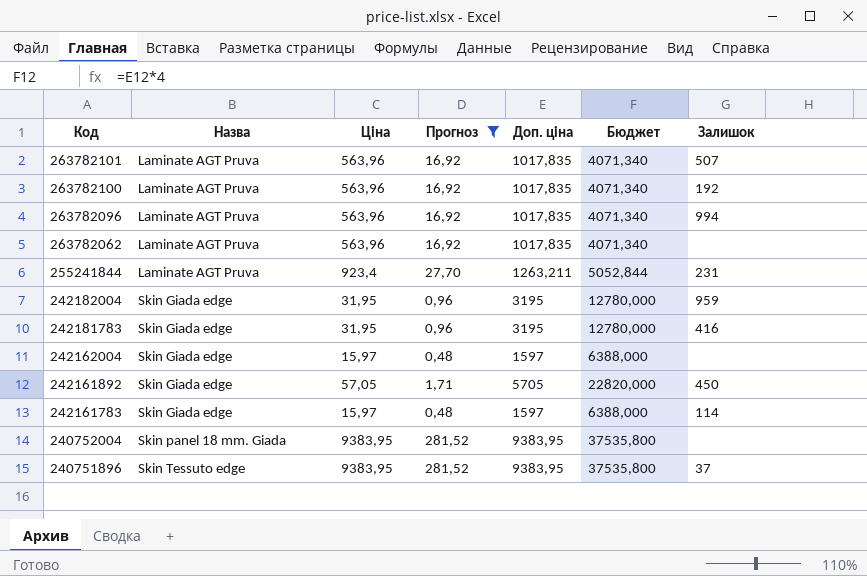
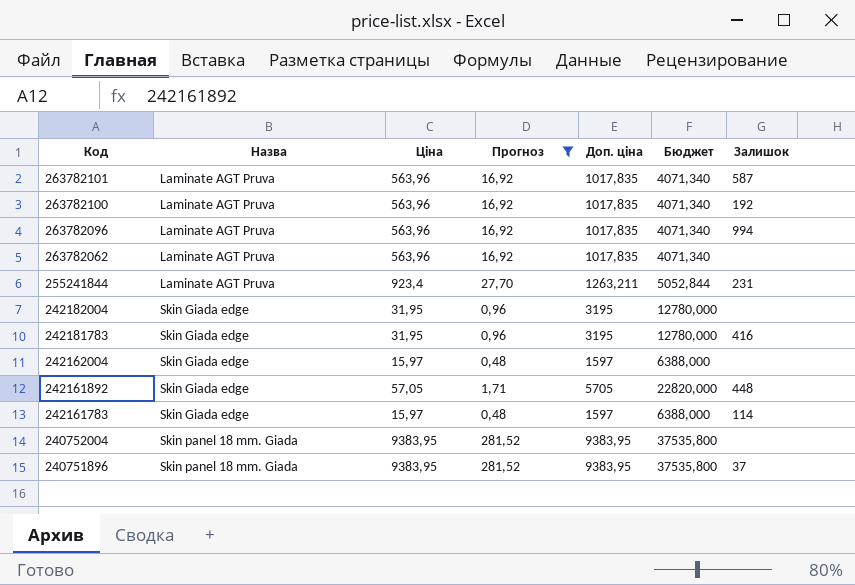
263782101 | Залишок: 507 -> 587
242182004 | Залишок: 959 -> none
242161892 | Залишок: 450 -> 448
240751896 | Назва: Skin Tessuto edge -> Skin panel 18 mm. Giada

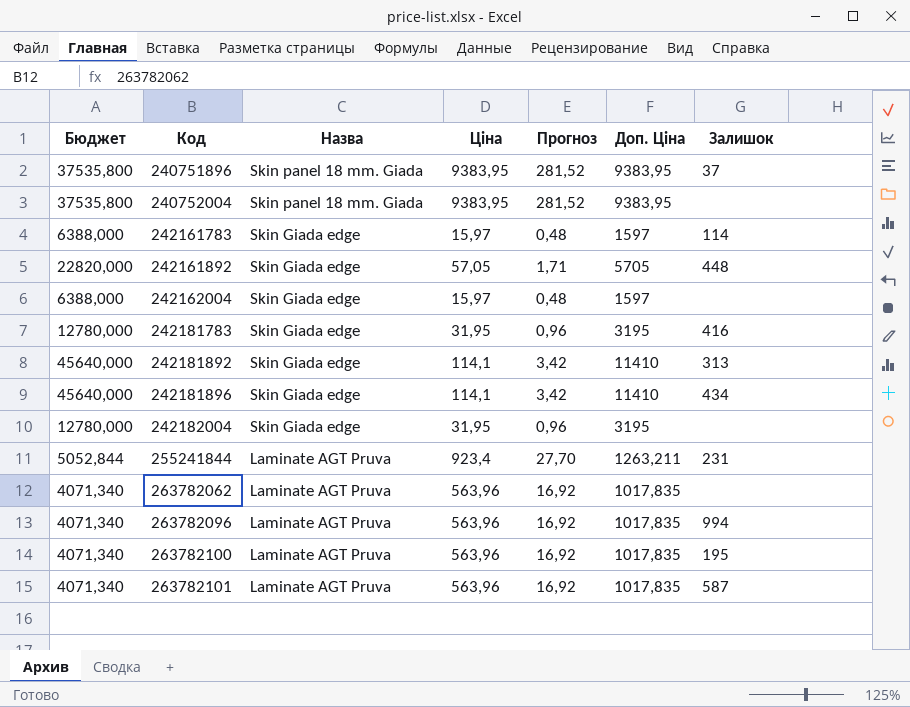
filter: Прогноз != 3,42 -> none
row order: Код descending -> Код ascending
column Бюджет | position: 6 -> 1
column name: Доп. ціна -> Доп. Ціна
263782100 | Залишок: 192 -> 195

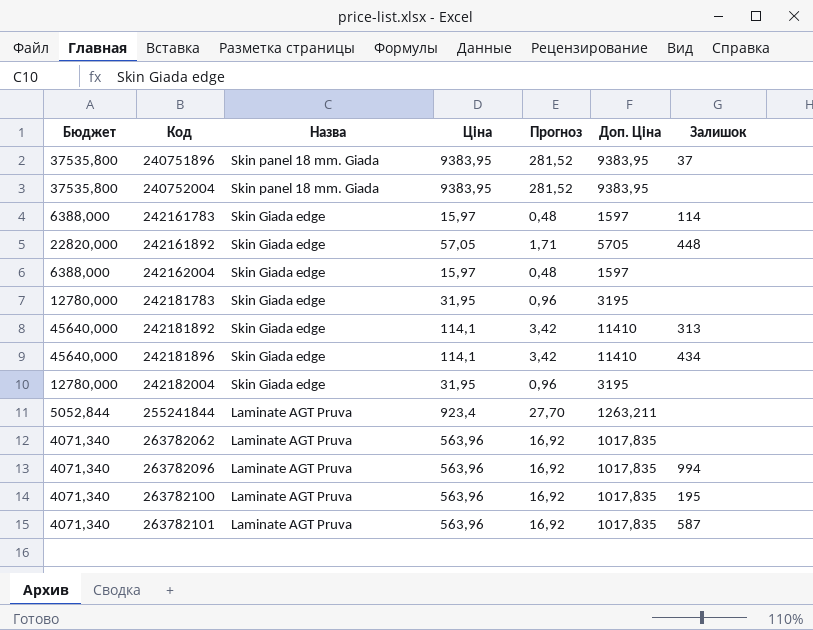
242181783 | Залишок: 416 -> none
255241844 | Залишок: 231 -> none

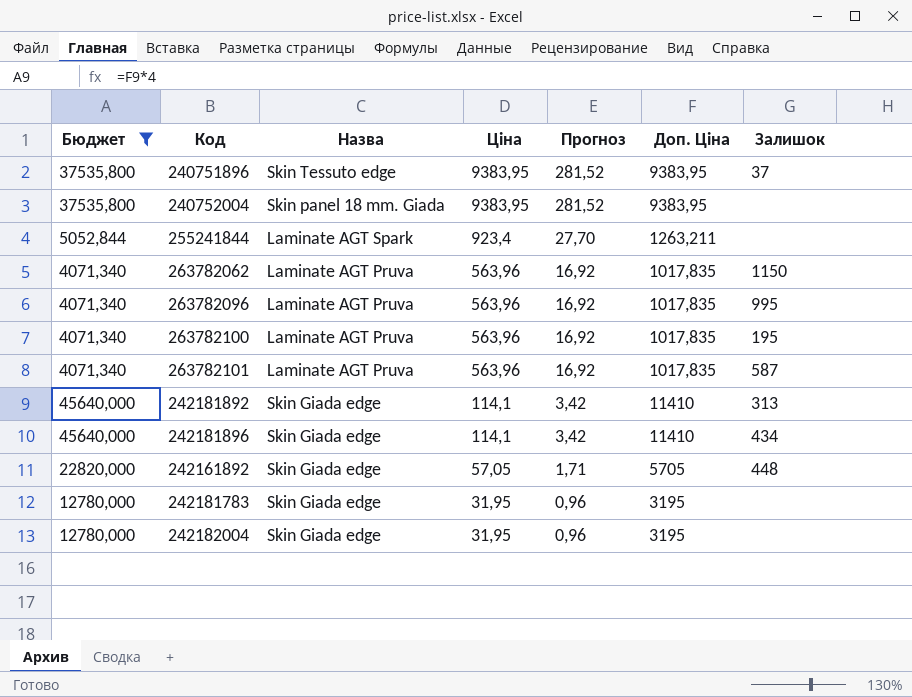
filter: none -> Бюджет != 6388,000
row order: Код ascending -> Ціна descending
240751896 | Назва: Skin panel 18 mm. Giada -> Skin Tessuto edge
255241844 | Назва: Laminate AGT Pruva -> Laminate AGT Spark
263782062 | Залишок: none -> 1150
263782096 | Залишок: 994 -> 995

